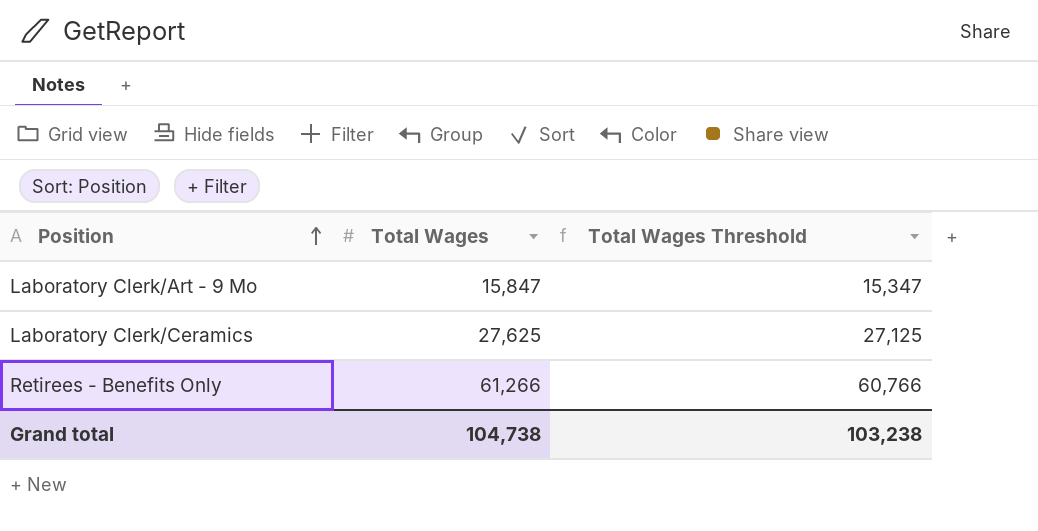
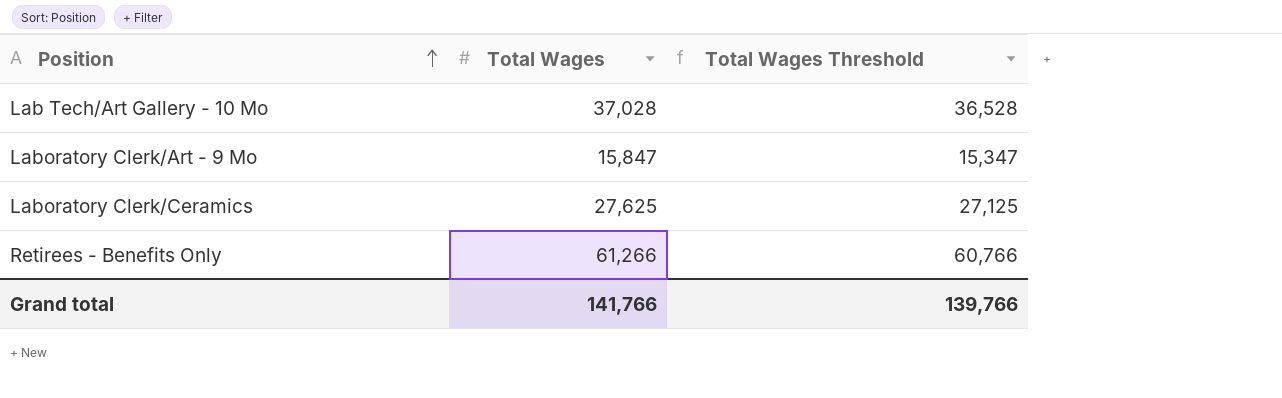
row Lab Tech/Art Gallery - 10 Mo: none -> 37,028 | 36,528
Grand total | Total Wages: 104,738 -> 141,766
Grand total | Total Wages Threshold: 103,238 -> 139,766

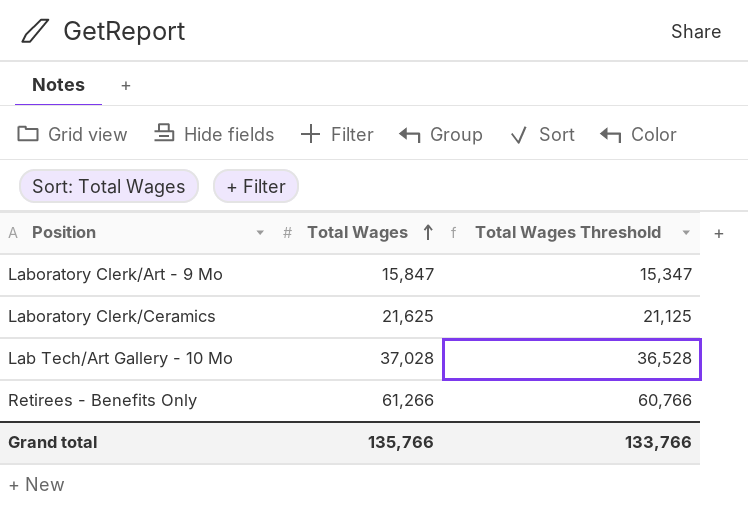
row order: Position ascending -> Total Wages ascending
Laboratory Clerk/Ceramics | Total Wages: 27,625 -> 21,625
Laboratory Clerk/Ceramics | Total Wages Threshold: 27,125 -> 21,125
Grand total | Total Wages: 141,766 -> 135,766
Grand total | Total Wages Threshold: 139,766 -> 133,766

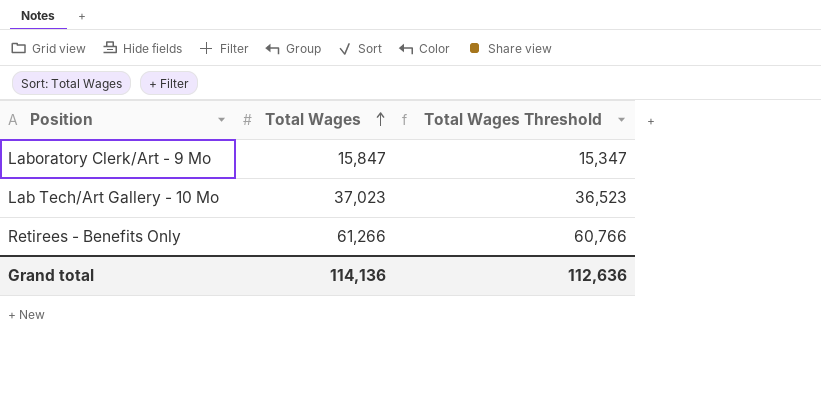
row Laboratory Clerk/Ceramics: 21,625 | 21,125 -> none
Lab Tech/Art Gallery - 10 Mo | Total Wages: 37,028 -> 37,023
Lab Tech/Art Gallery - 10 Mo | Total Wages Threshold: 36,528 -> 36,523
Grand total | Total Wages: 135,766 -> 114,136
Grand total | Total Wages Threshold: 133,766 -> 112,636

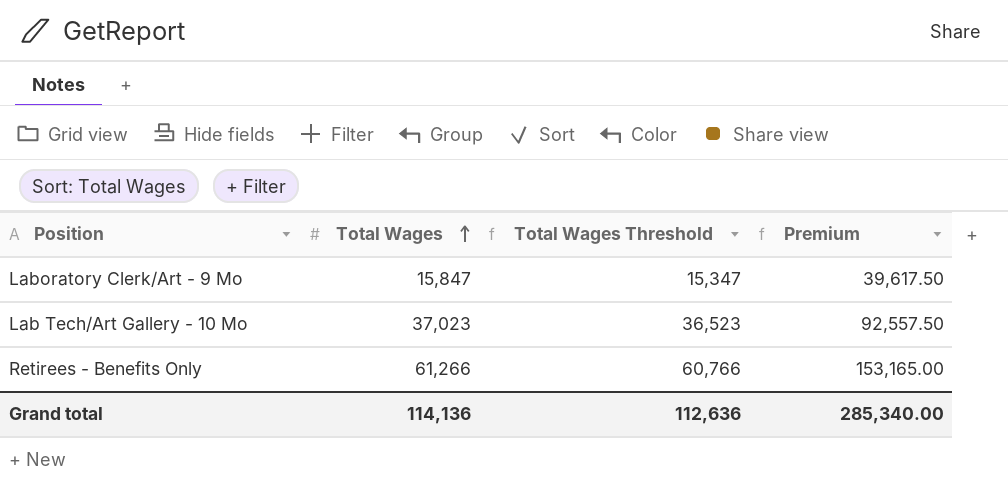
column Premium | formula: none -> [Total Wages] * 2.5

